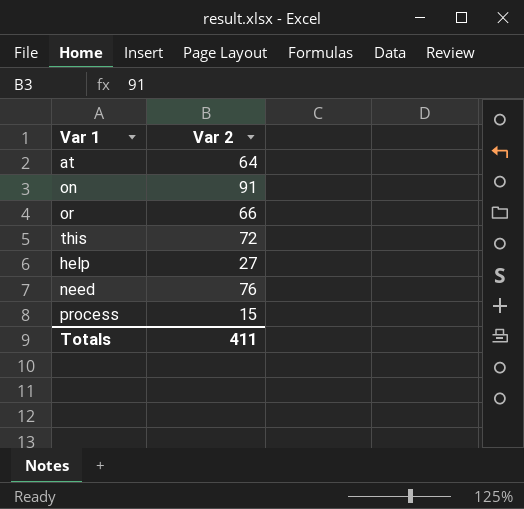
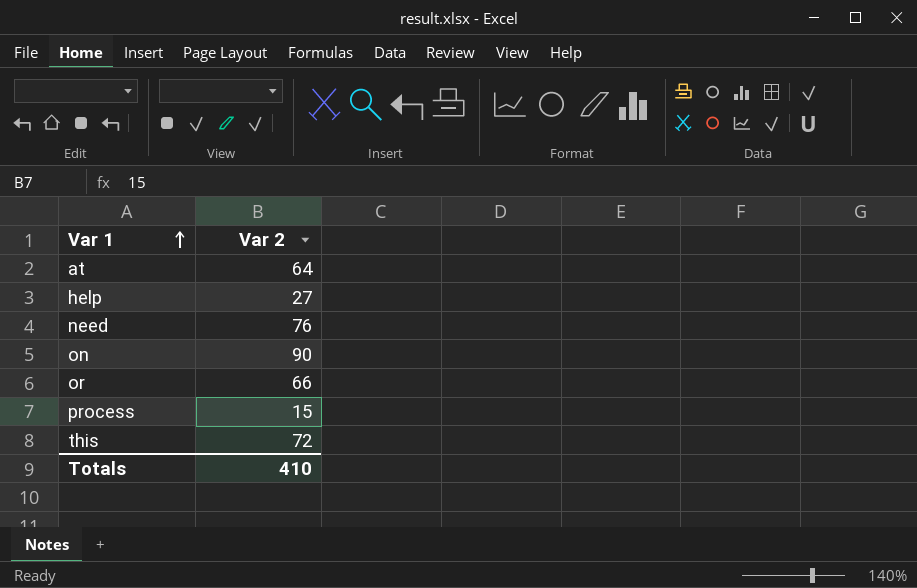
row order: none -> Var 1 ascending
on | Var 2: 91 -> 90
Totals | Var 2: 411 -> 410

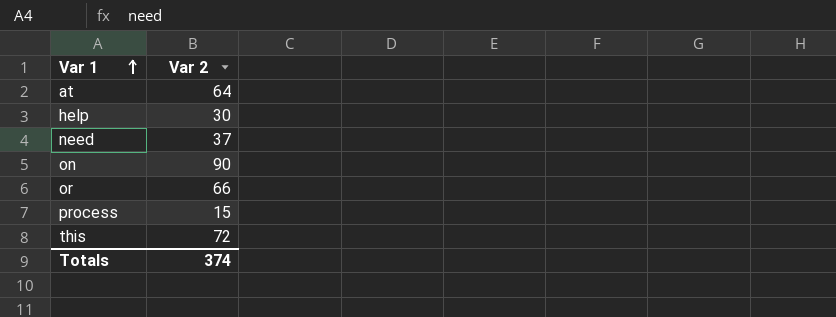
help | Var 2: 27 -> 30
need | Var 2: 76 -> 37
Totals | Var 2: 410 -> 374

